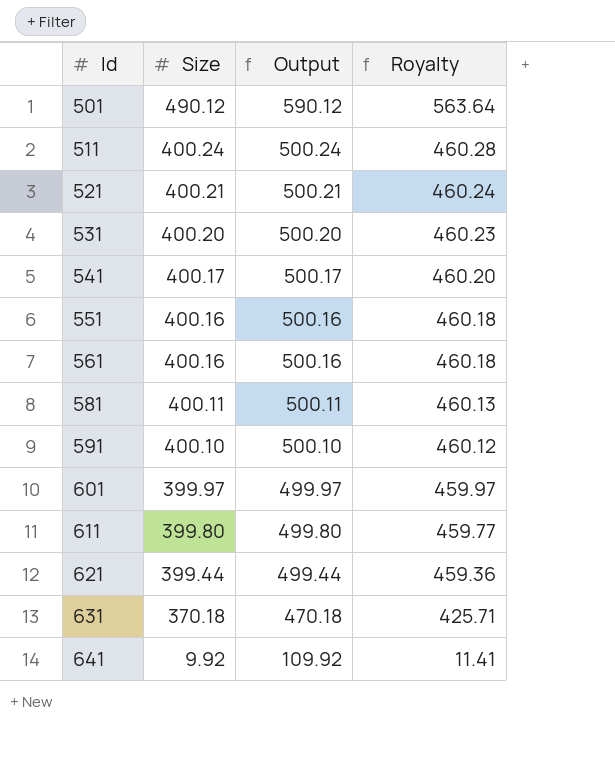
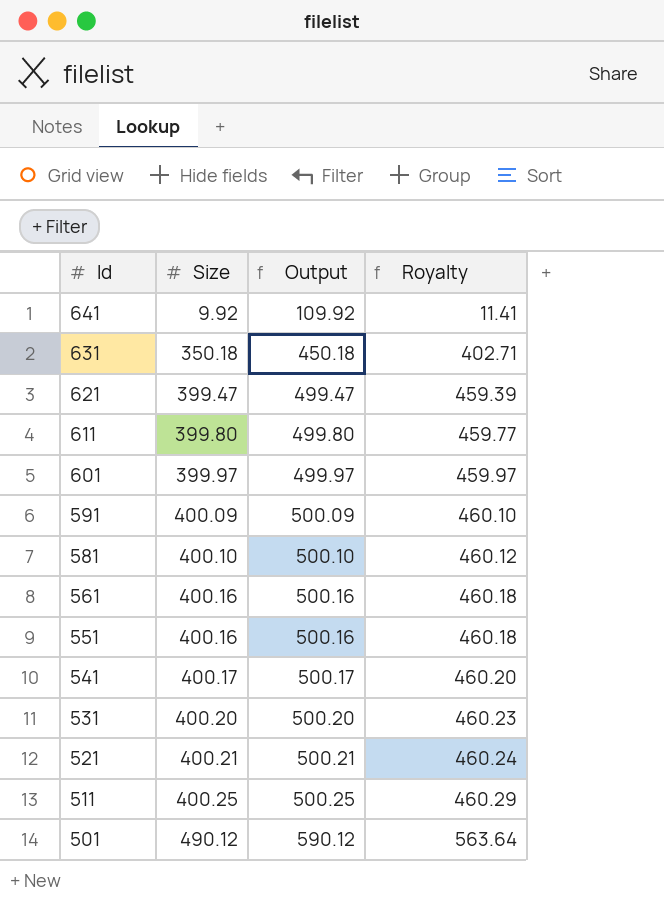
row order: Id ascending -> Id descending
631 | Size: 370.18 -> 350.18
631 | Output: 470.18 -> 450.18
631 | Royalty: 425.71 -> 402.71
621 | Size: 399.44 -> 399.47
621 | Output: 499.44 -> 499.47
621 | Royalty: 459.36 -> 459.39
591 | Size: 400.10 -> 400.09
591 | Output: 500.10 -> 500.09
591 | Royalty: 460.12 -> 460.10
581 | Size: 400.11 -> 400.10
581 | Output: 500.11 -> 500.10
581 | Royalty: 460.13 -> 460.12
511 | Size: 400.24 -> 400.25
511 | Output: 500.24 -> 500.25
511 | Royalty: 460.28 -> 460.29

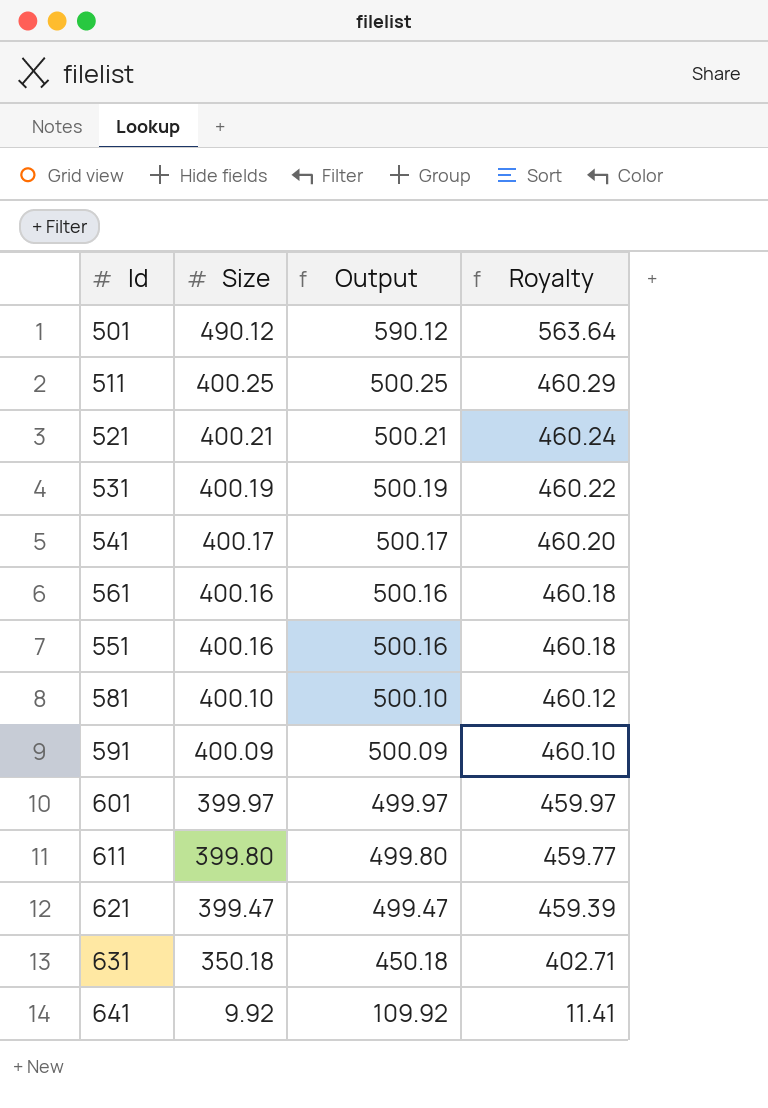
row order: Id descending -> Size descending
531 | Size: 400.20 -> 400.19
531 | Output: 500.20 -> 500.19
531 | Royalty: 460.23 -> 460.22

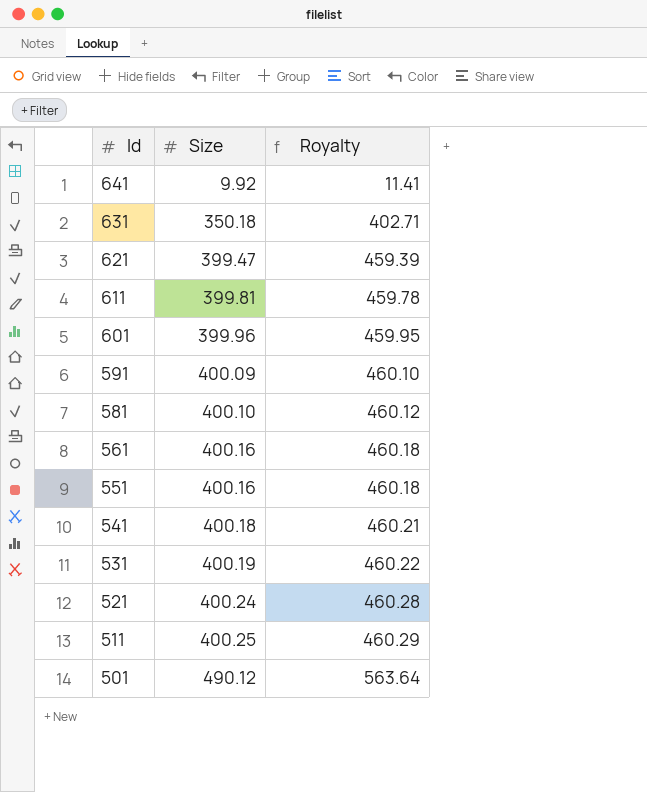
row order: Size descending -> Id descending
column Output | formula: [Size] + 100 -> none
611 | Size: 399.80 -> 399.81
611 | Royalty: 459.77 -> 459.78
601 | Size: 399.97 -> 399.96
601 | Royalty: 459.97 -> 459.95
541 | Size: 400.17 -> 400.18
541 | Royalty: 460.20 -> 460.21
521 | Size: 400.21 -> 400.24
521 | Royalty: 460.24 -> 460.28

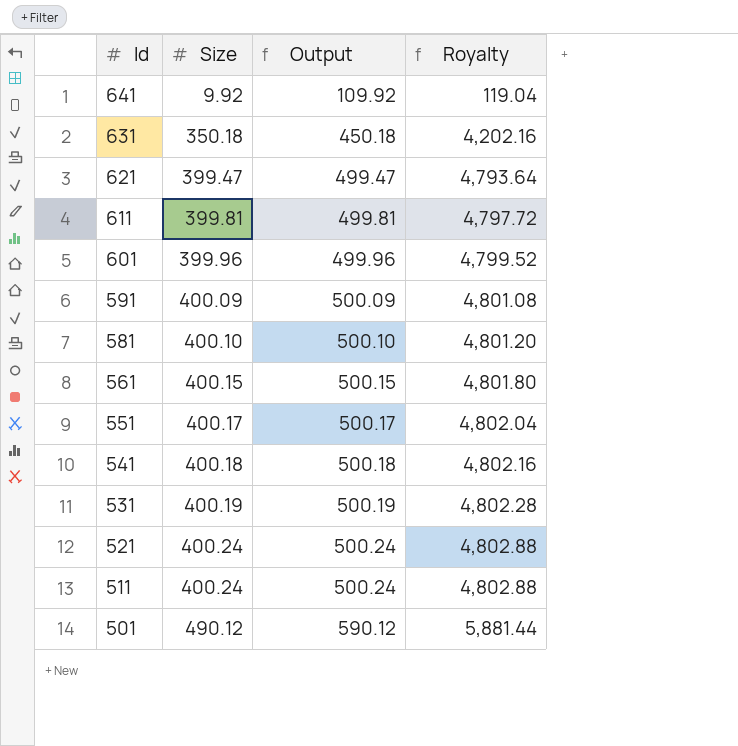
column Output | formula: none -> [Size] + 100
column Royalty | formula: [Size] * 1.15 -> [Size] * 12
561 | Size: 400.16 -> 400.15
551 | Size: 400.16 -> 400.17
511 | Size: 400.25 -> 400.24

